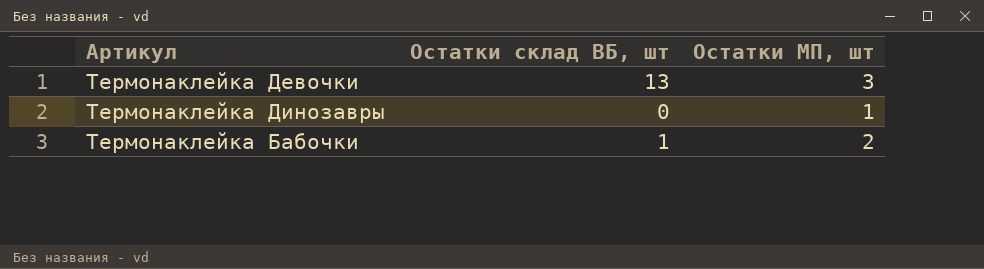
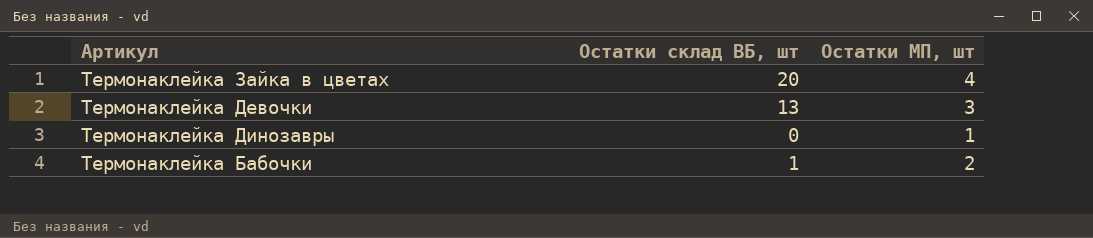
row Термонаклейка Зайка в цветах: none -> 20 | 4

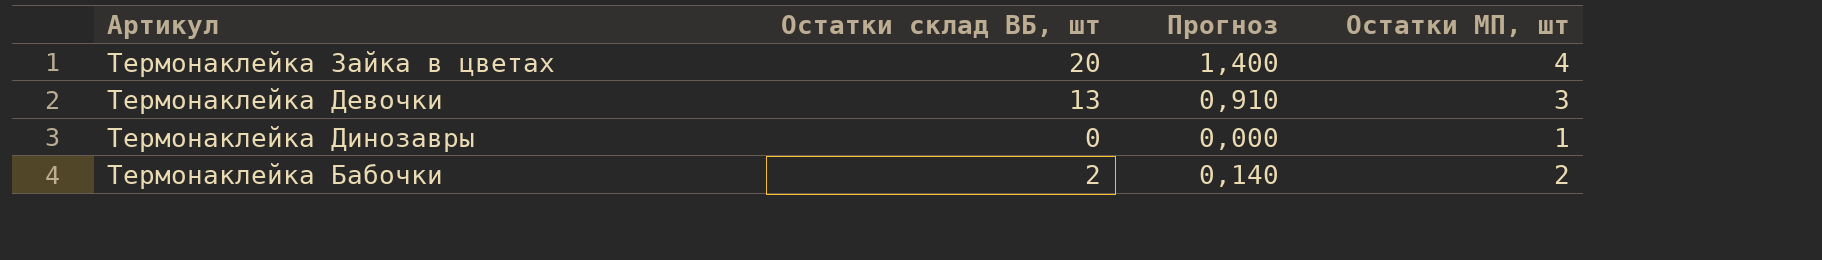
column Прогноз | formula: none -> [Остатки склад ВБ, шт] * 0,07
Термонаклейка Бабочки | Остатки склад ВБ, шт: 1 -> 2

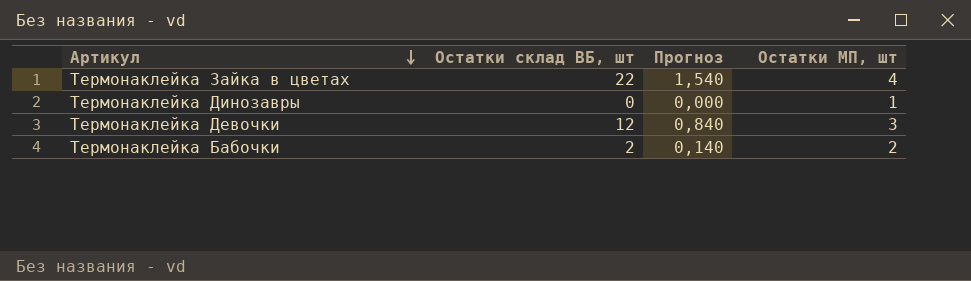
row order: none -> Артикул descending
Термонаклейка Зайка в цветах | Остатки склад ВБ, шт: 20 -> 22
Термонаклейка Зайка в цветах | Прогноз: 1,400 -> 1,540
Термонаклейка Девочки | Остатки склад ВБ, шт: 13 -> 12
Термонаклейка Девочки | Прогноз: 0,910 -> 0,840

